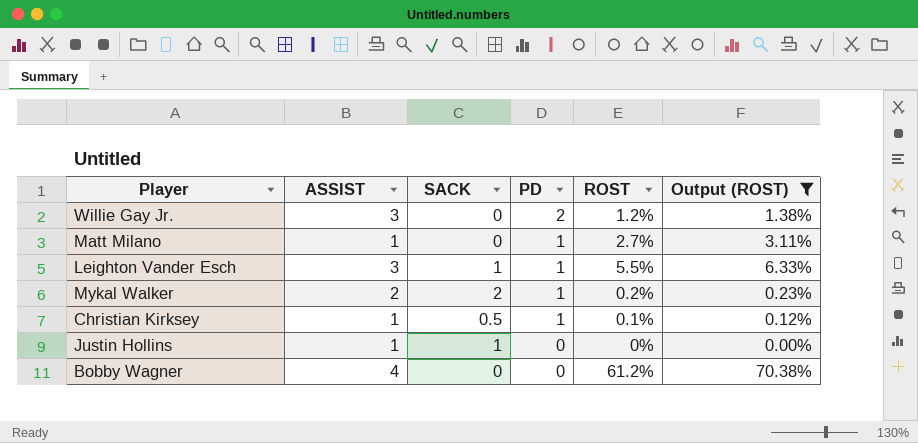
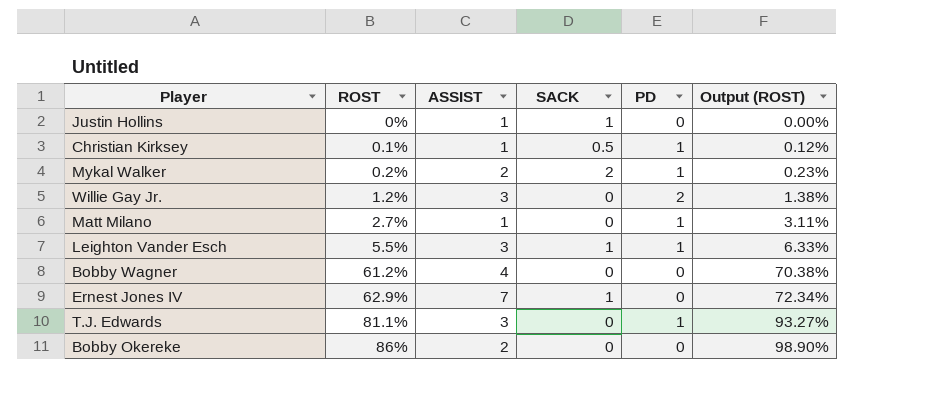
filter: Output (ROST) <= 70.38% -> none
row order: PD descending -> ROST ascending
column ROST | position: 5 -> 2

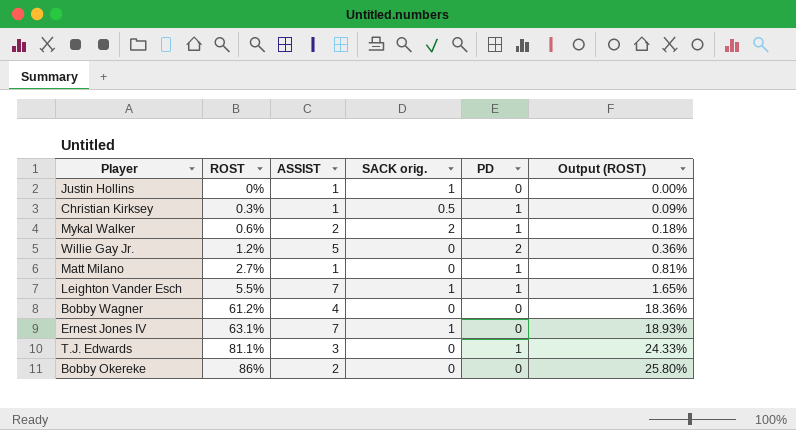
column name: SACK -> SACK orig.
column Output (ROST) | formula: [ROST] * 1.15 -> [ROST] * 0.3
Christian Kirksey | ROST: 0.1% -> 0.3%
Mykal Walker | ROST: 0.2% -> 0.6%
Willie Gay Jr. | ASSIST: 3 -> 5
Leighton Vander Esch | ASSIST: 3 -> 7
Ernest Jones IV | ROST: 62.9% -> 63.1%

